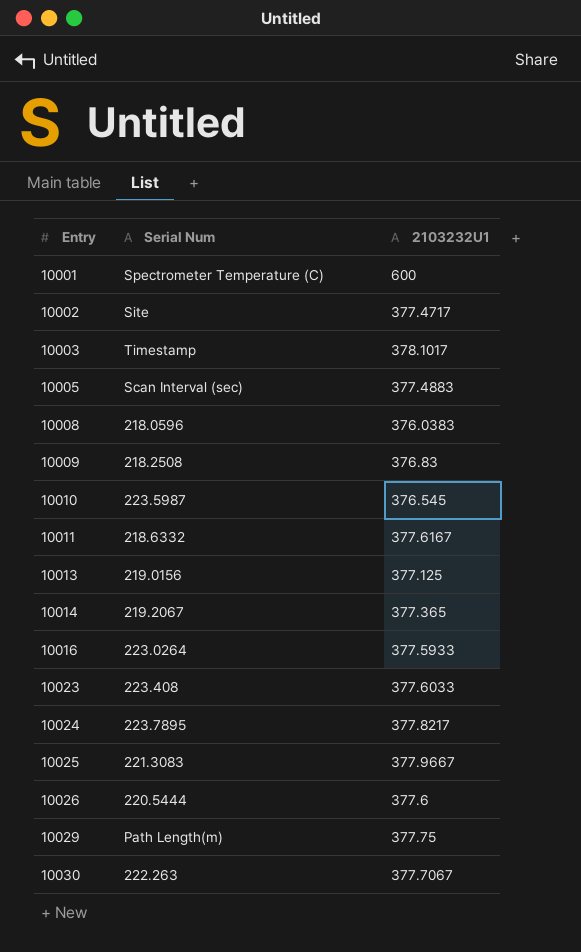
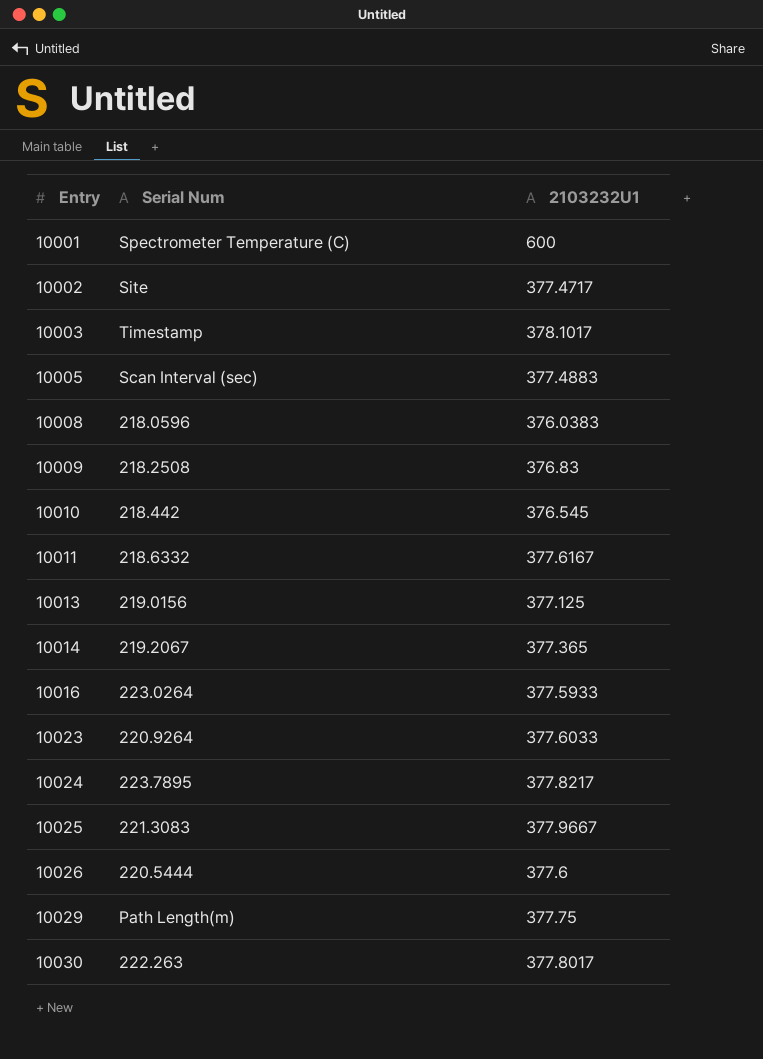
10010 | Serial Num: 223.5987 -> 218.442
10023 | Serial Num: 223.408 -> 220.9264
10030 | 2103232U1: 377.7067 -> 377.8017

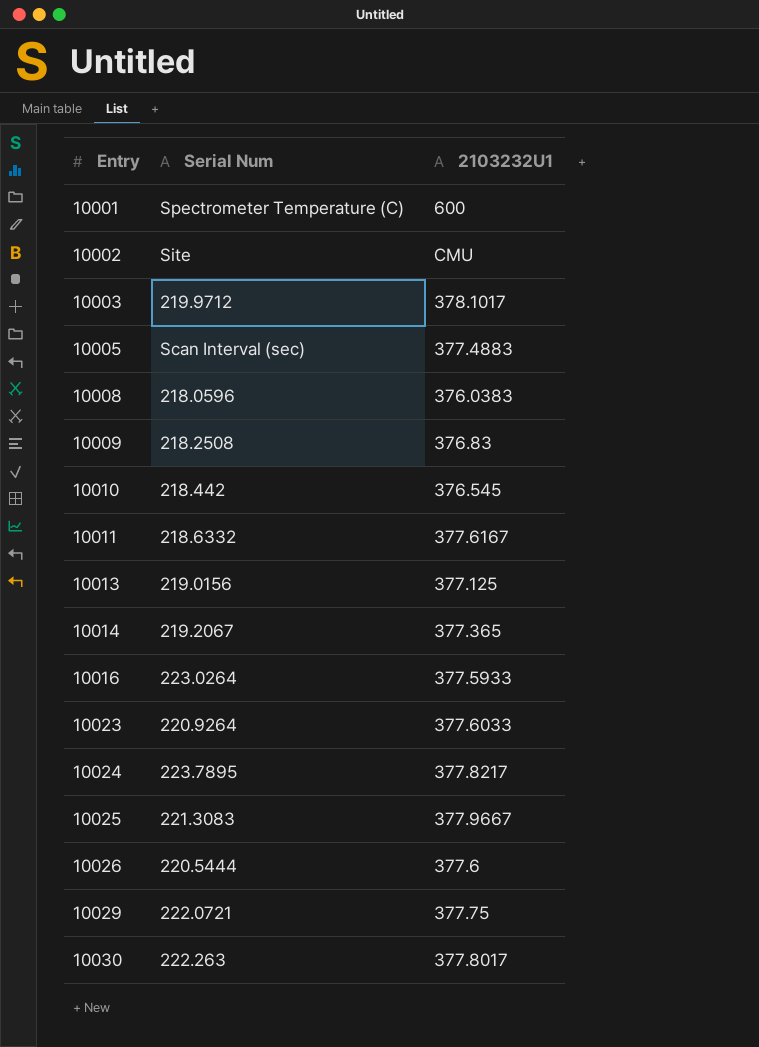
10002 | 2103232U1: 377.4717 -> CMU
10003 | Serial Num: Timestamp -> 219.9712
10029 | Serial Num: Path Length(m) -> 222.0721

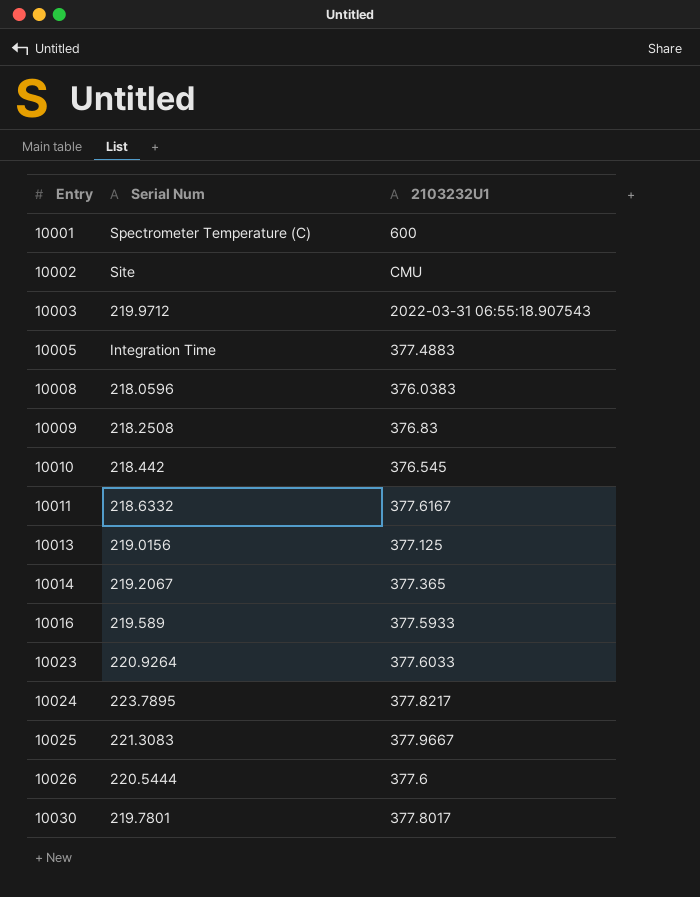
row 10029: 222.0721 | 377.75 -> none
10003 | 2103232U1: 378.1017 -> 2022-03-31 06:55:18.907543
10005 | Serial Num: Scan Interval (sec) -> Integration Time
10016 | Serial Num: 223.0264 -> 219.589
10030 | Serial Num: 222.263 -> 219.7801

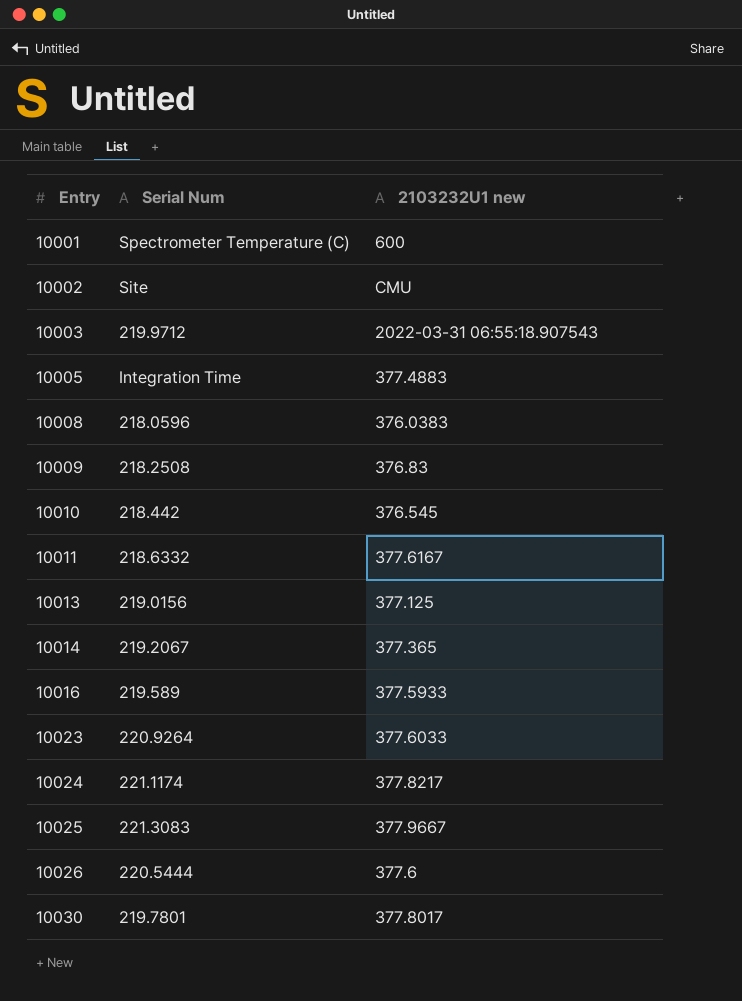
column name: 2103232U1 -> 2103232U1 new
10024 | Serial Num: 223.7895 -> 221.1174

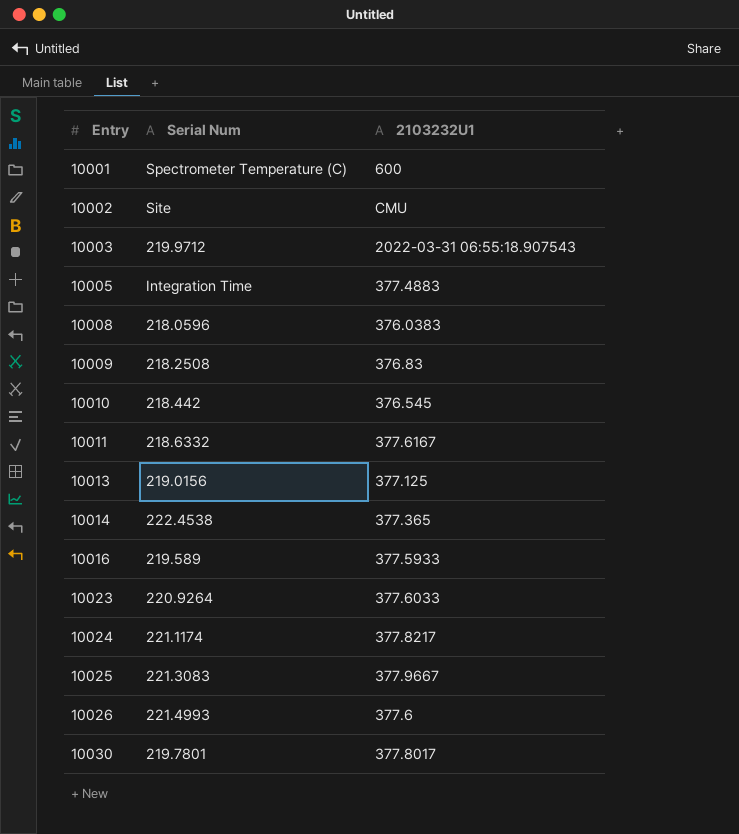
column name: 2103232U1 new -> 2103232U1
10014 | Serial Num: 219.2067 -> 222.4538
10026 | Serial Num: 220.5444 -> 221.4993

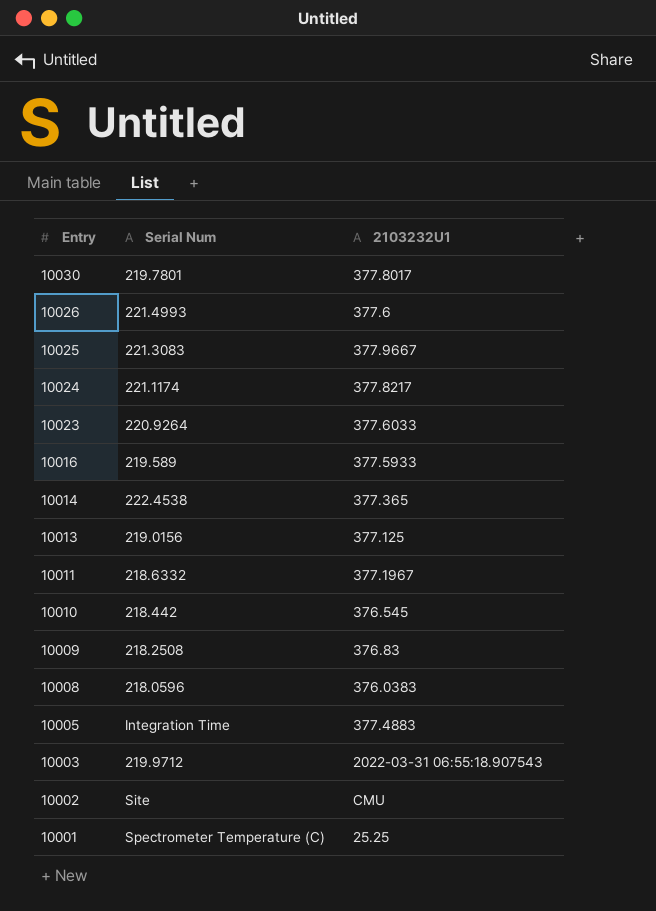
row order: Entry ascending -> Entry descending
10011 | 2103232U1: 377.6167 -> 377.1967
10001 | 2103232U1: 600 -> 25.25

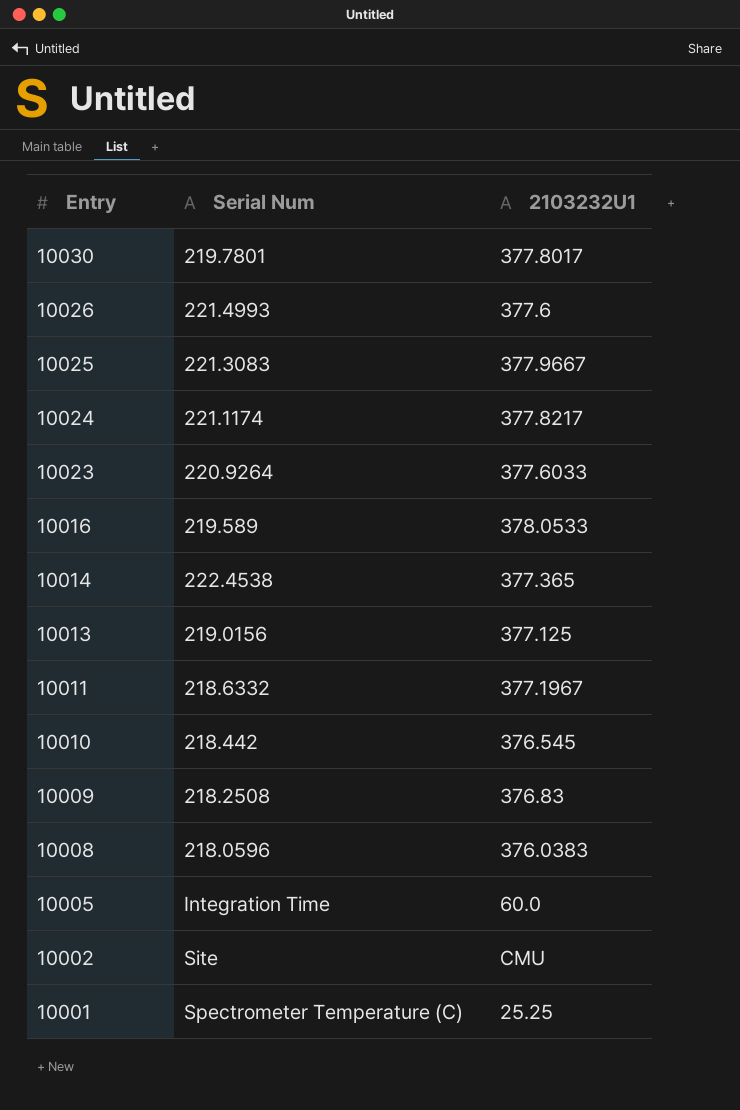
row 10003: 219.9712 | 2022-03-31 06:55:18.907543 -> none
10016 | 2103232U1: 377.5933 -> 378.0533
10005 | 2103232U1: 377.4883 -> 60.0

